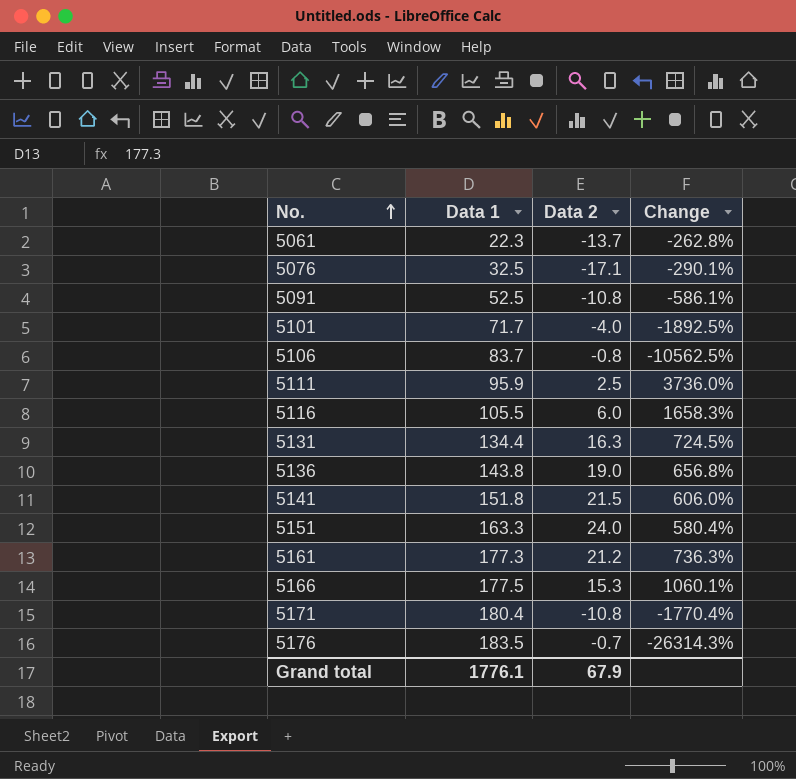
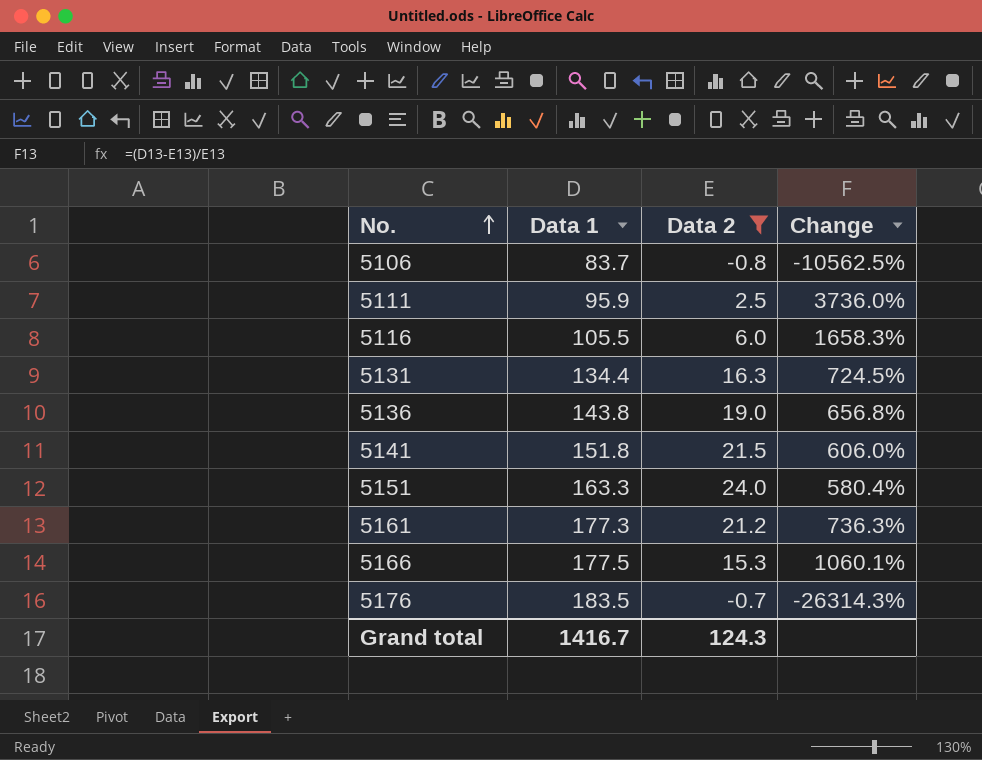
filter: none -> Data 2 >= -0.8
Grand total | Data 1: 1776.1 -> 1416.7
Grand total | Data 2: 67.9 -> 124.3

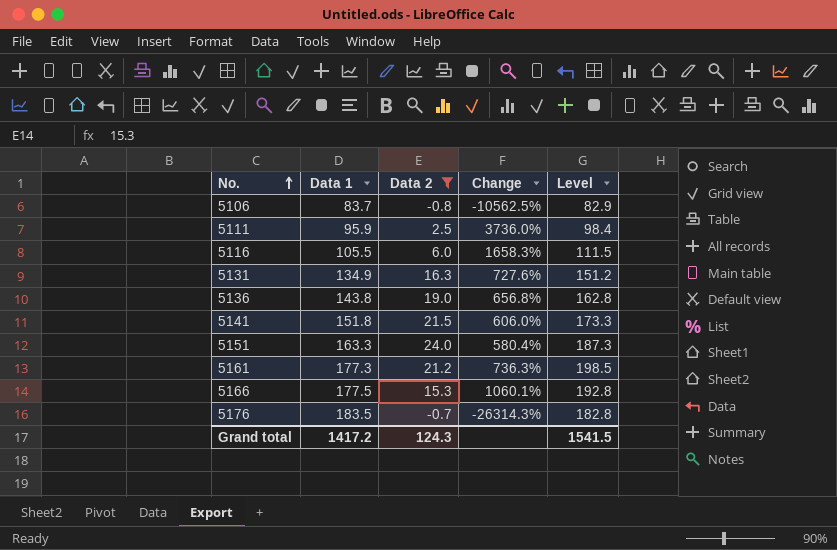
column Level | formula: none -> [Data 1] + [Data 2]
5131 | Data 1: 134.4 -> 134.9
5131 | Change: 724.5% -> 727.6%
Grand total | Data 1: 1416.7 -> 1417.2

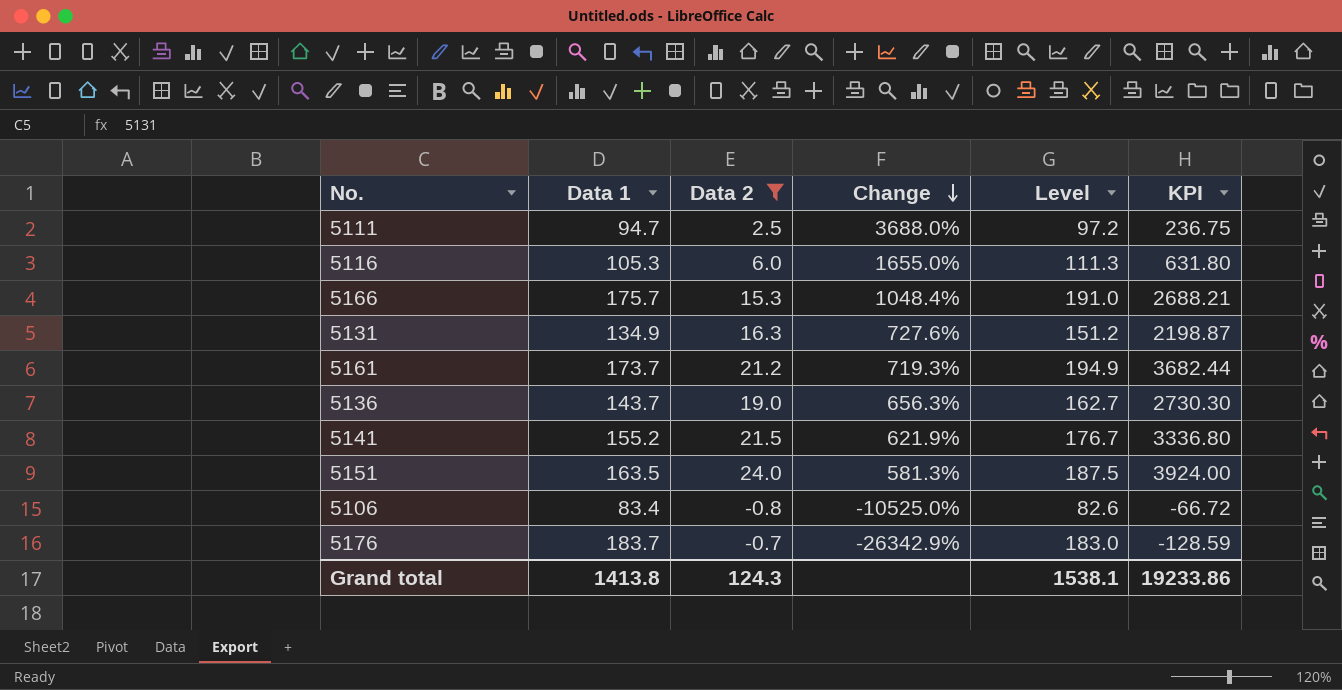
row order: No. ascending -> Change descending
column KPI | formula: none -> [Data 1] * [Data 2]
5111 | Data 1: 95.9 -> 94.7
5111 | Change: 3736.0% -> 3688.0%
5111 | Level: 98.4 -> 97.2
5116 | Data 1: 105.5 -> 105.3
5116 | Change: 1658.3% -> 1655.0%
5116 | Level: 111.5 -> 111.3
5166 | Data 1: 177.5 -> 175.7
5166 | Change: 1060.1% -> 1048.4%
5166 | Level: 192.8 -> 191.0
5161 | Data 1: 177.3 -> 173.7
5161 | Change: 736.3% -> 719.3%
5161 | Level: 198.5 -> 194.9
5136 | Data 1: 143.8 -> 143.7
5136 | Change: 656.8% -> 656.3%
5136 | Level: 162.8 -> 162.7
5141 | Data 1: 151.8 -> 155.2
5141 | Change: 606.0% -> 621.9%
5141 | Level: 173.3 -> 176.7
5151 | Data 1: 163.3 -> 163.5
5151 | Change: 580.4% -> 581.3%
5151 | Level: 187.3 -> 187.5
5106 | Data 1: 83.7 -> 83.4
5106 | Change: -10562.5% -> -10525.0%
5106 | Level: 82.9 -> 82.6
5176 | Data 1: 183.5 -> 183.7
5176 | Change: -26314.3% -> -26342.9%
5176 | Level: 182.8 -> 183.0
Grand total | Data 1: 1417.2 -> 1413.8
Grand total | Level: 1541.5 -> 1538.1

